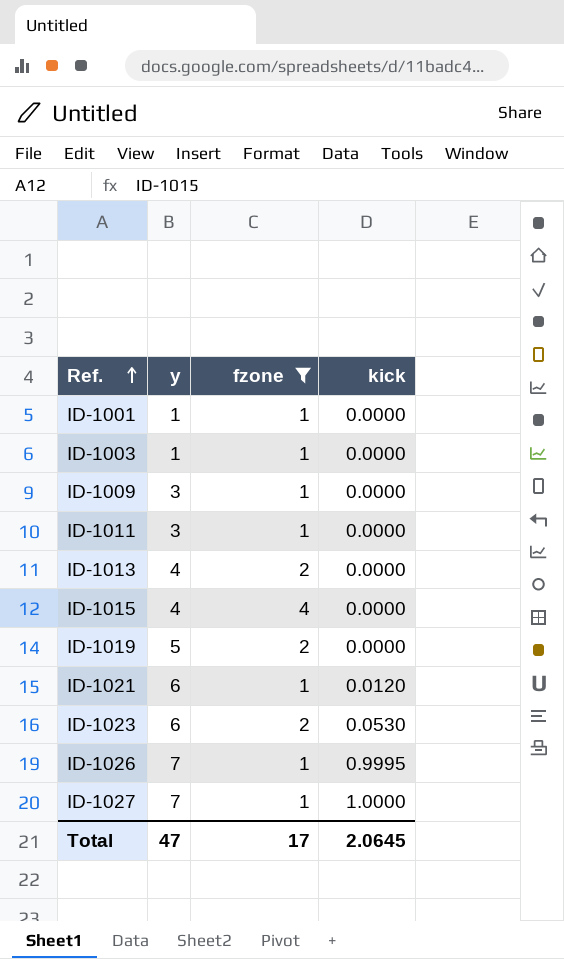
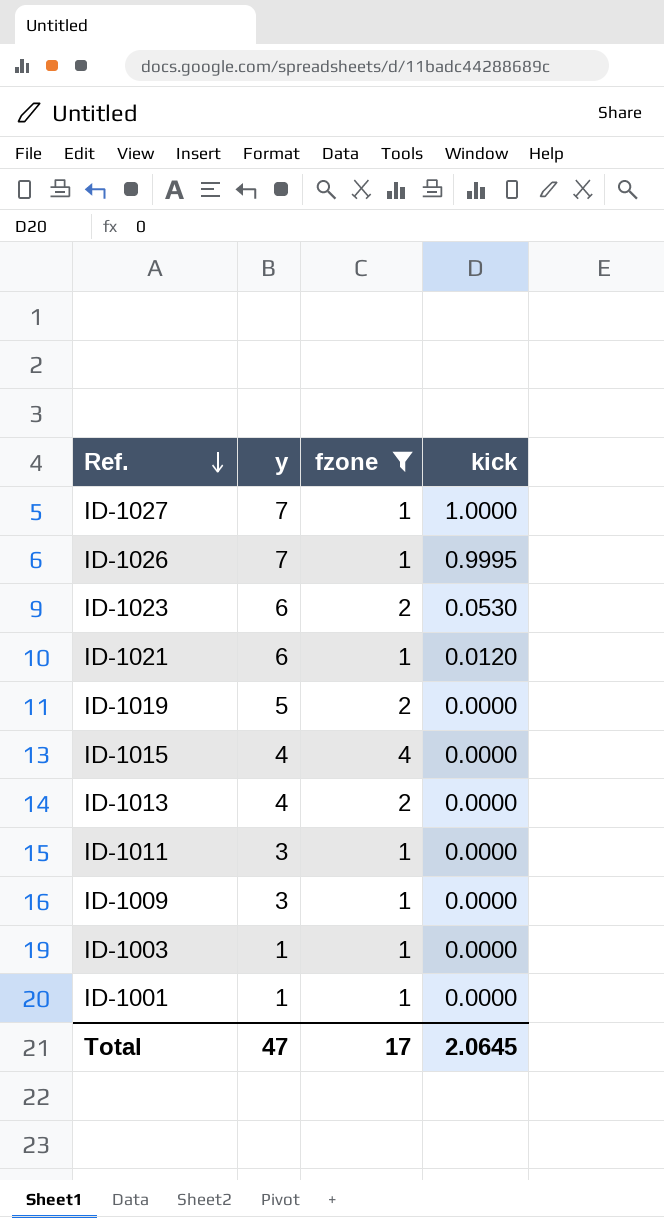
row order: Ref. ascending -> Ref. descending

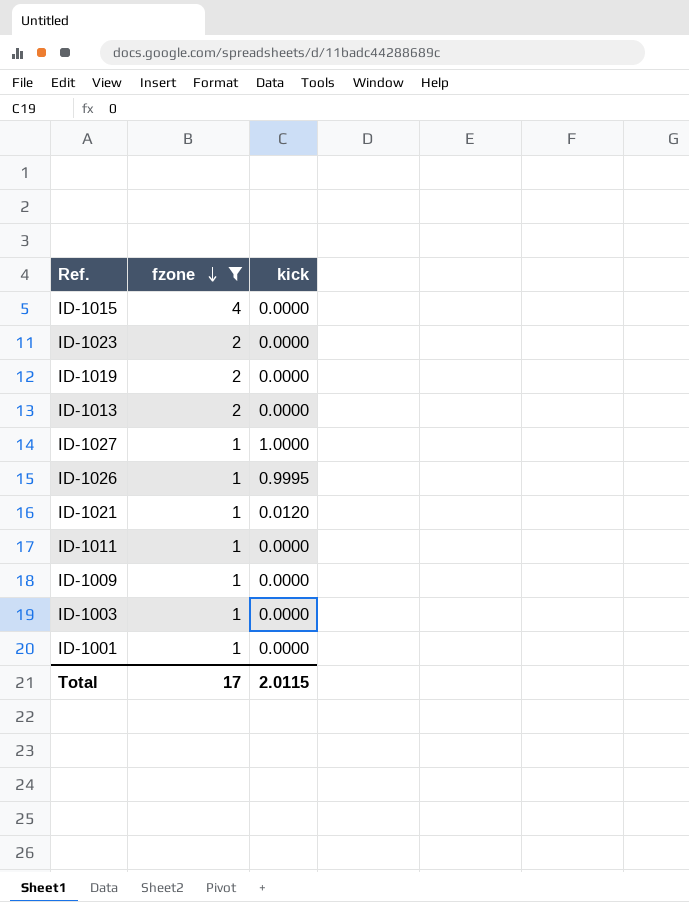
row order: Ref. descending -> fzone descending
column y | position: 2 -> none
ID-1023 | kick: 0.0530 -> 0.0000
Total | kick: 2.0645 -> 2.0115

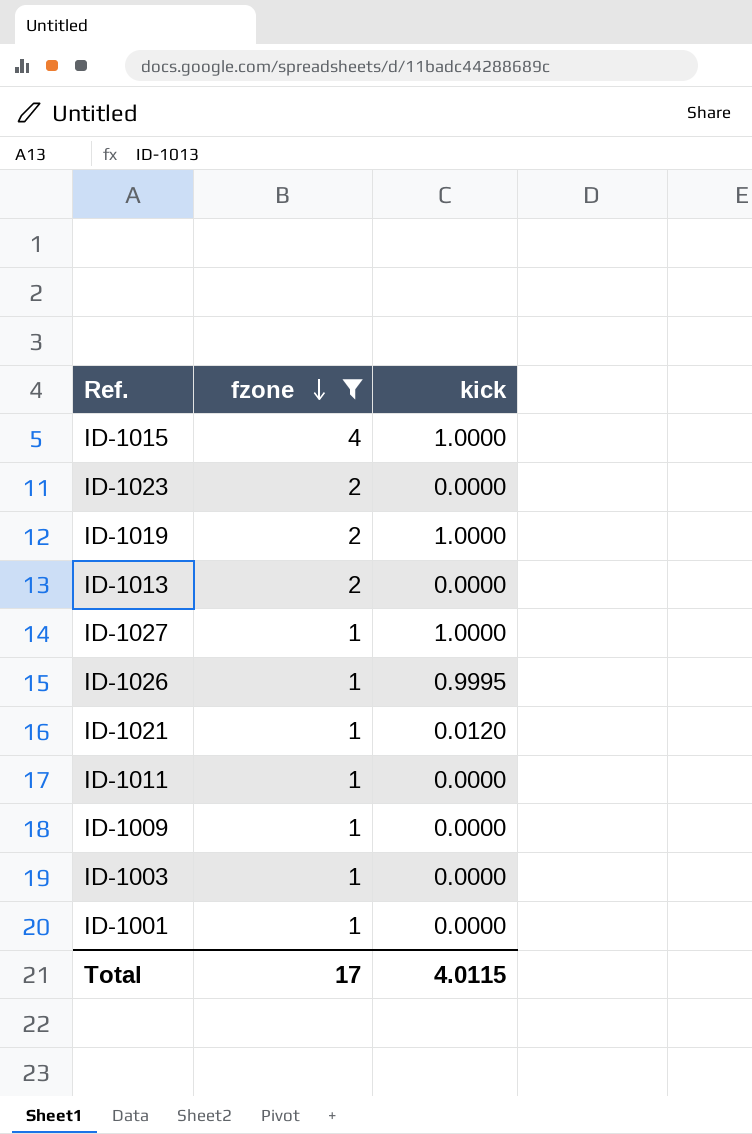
ID-1015 | kick: 0.0000 -> 1.0000
ID-1019 | kick: 0.0000 -> 1.0000
Total | kick: 2.0115 -> 4.0115

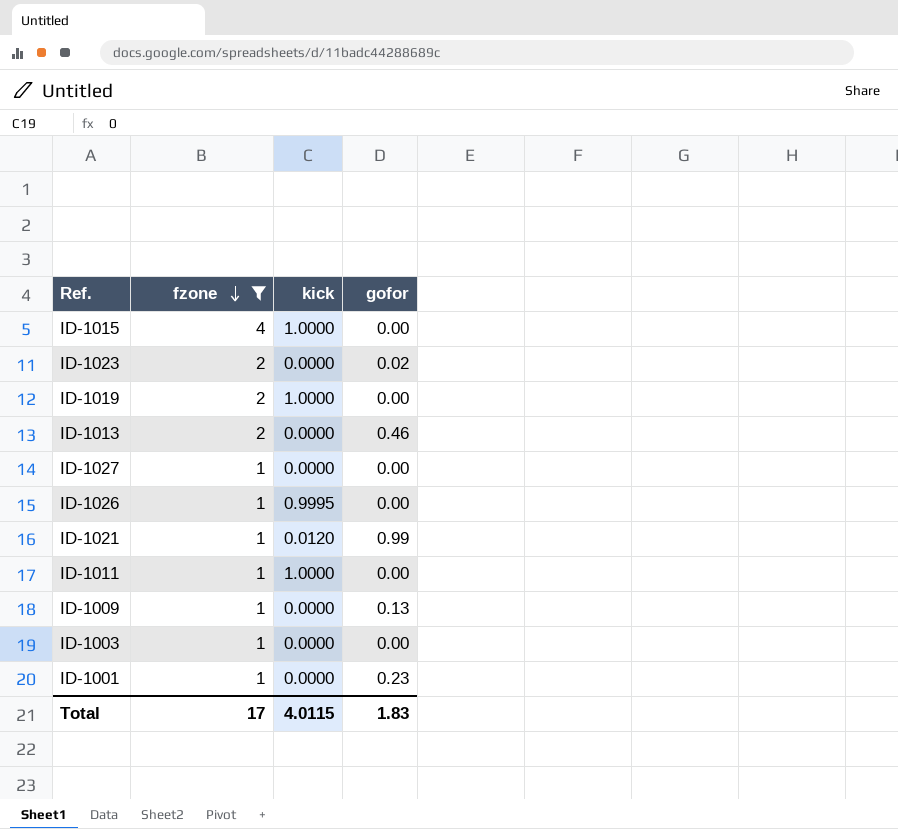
column gofor | position: none -> 4
ID-1027 | kick: 1.0000 -> 0.0000
ID-1011 | kick: 0.0000 -> 1.0000

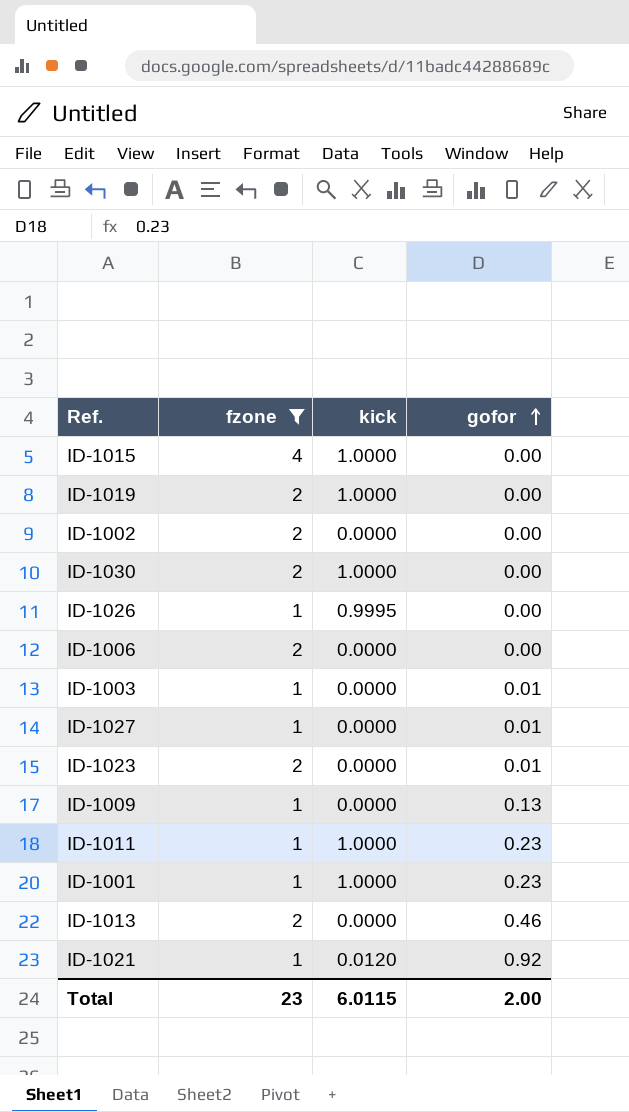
row order: fzone descending -> gofor ascending
row ID-1002: none -> 2 | 0.0000 | 0.00
row ID-1030: none -> 2 | 1.0000 | 0.00
row ID-1006: none -> 2 | 0.0000 | 0.00
ID-1003 | gofor: 0.00 -> 0.01
ID-1027 | gofor: 0.00 -> 0.01
ID-1023 | gofor: 0.02 -> 0.01
ID-1011 | gofor: 0.00 -> 0.23
ID-1001 | kick: 0.0000 -> 1.0000
ID-1021 | gofor: 0.99 -> 0.92
Total | fzone: 17 -> 23
Total | kick: 4.0115 -> 6.0115
Total | gofor: 1.83 -> 2.00

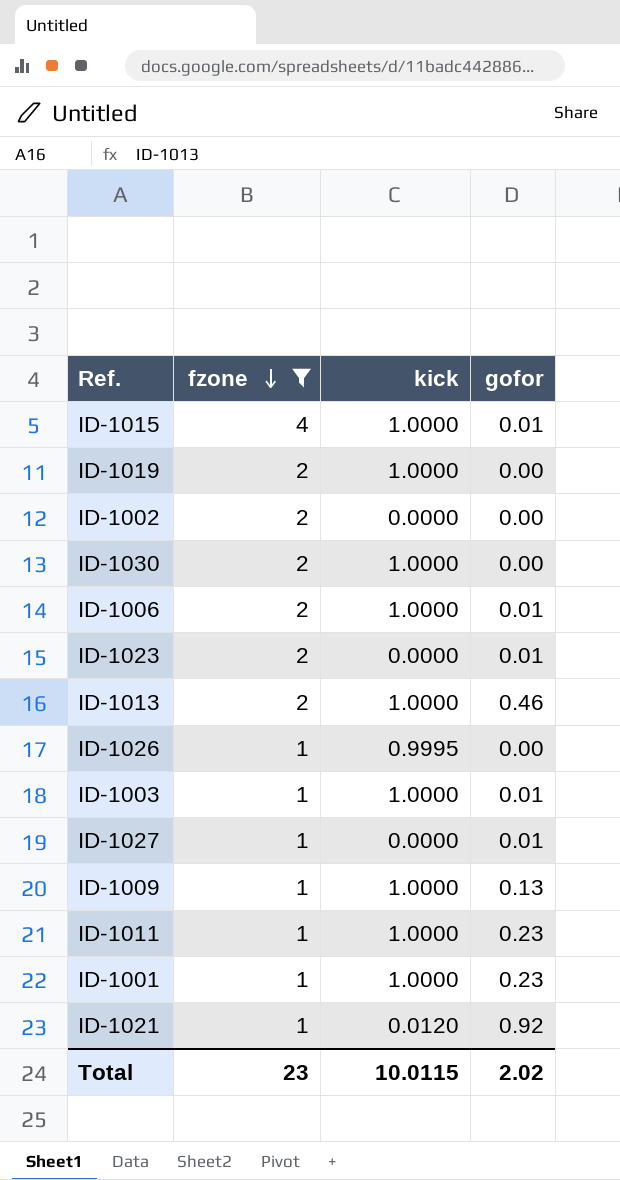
row order: gofor ascending -> fzone descending
ID-1015 | gofor: 0.00 -> 0.01
ID-1006 | kick: 0.0000 -> 1.0000
ID-1006 | gofor: 0.00 -> 0.01
ID-1013 | kick: 0.0000 -> 1.0000
ID-1003 | kick: 0.0000 -> 1.0000
ID-1009 | kick: 0.0000 -> 1.0000
Total | kick: 6.0115 -> 10.0115
Total | gofor: 2.00 -> 2.02

